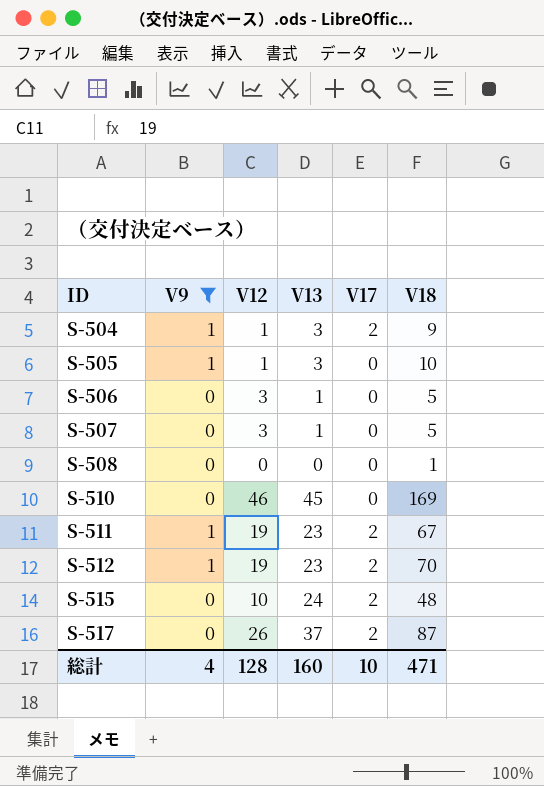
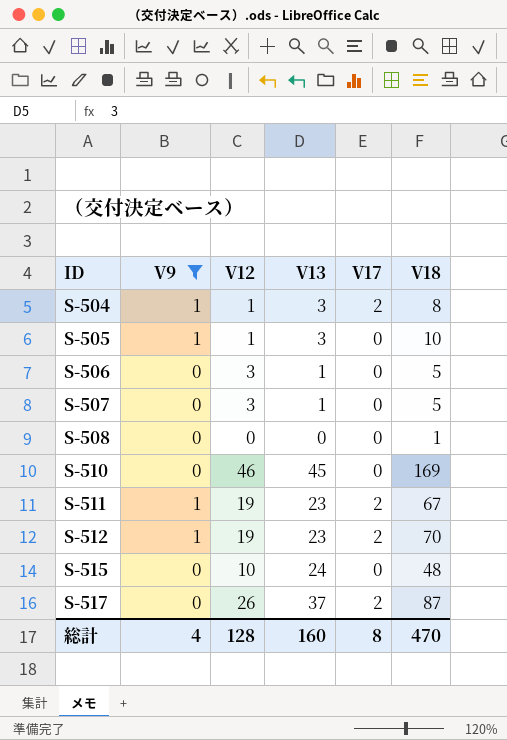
S-504 | V18: 9 -> 8
S-515 | V17: 2 -> 0
総計 | V17: 10 -> 8
総計 | V18: 471 -> 470

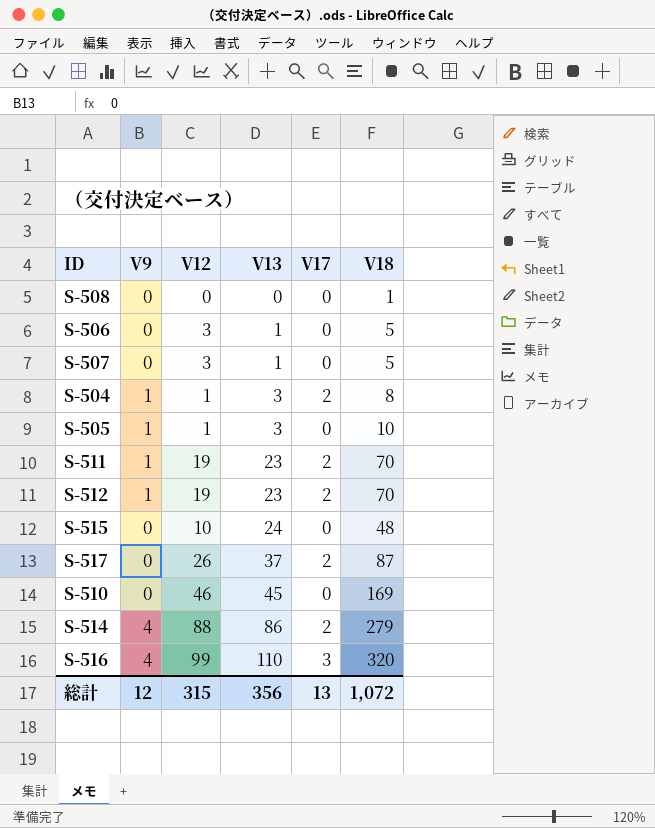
filter: V9 != 4 -> none
row order: ID ascending -> V13 ascending
S-511 | V18: 67 -> 70
総計 | V9: 4 -> 12
総計 | V12: 128 -> 315
総計 | V13: 160 -> 356
総計 | V17: 8 -> 13
総計 | V18: 470 -> 1,072

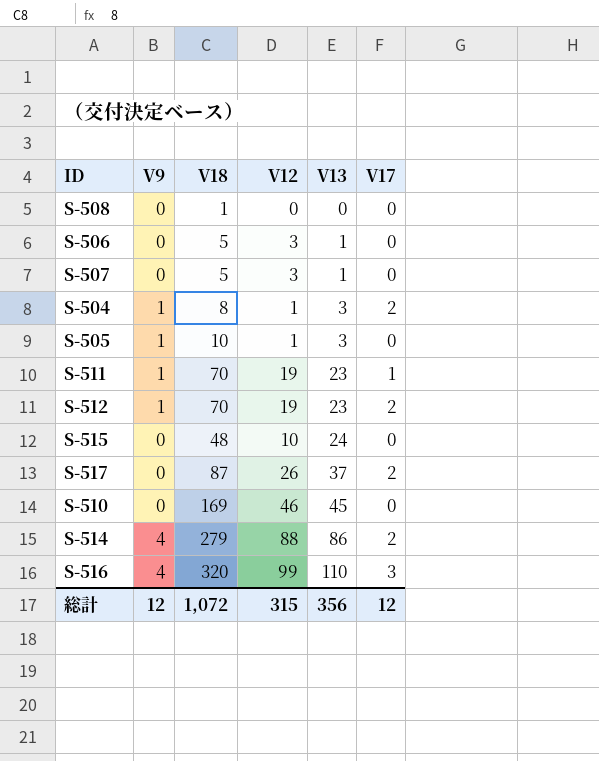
column V18 | position: 6 -> 3
S-511 | V17: 2 -> 1
総計 | V17: 13 -> 12

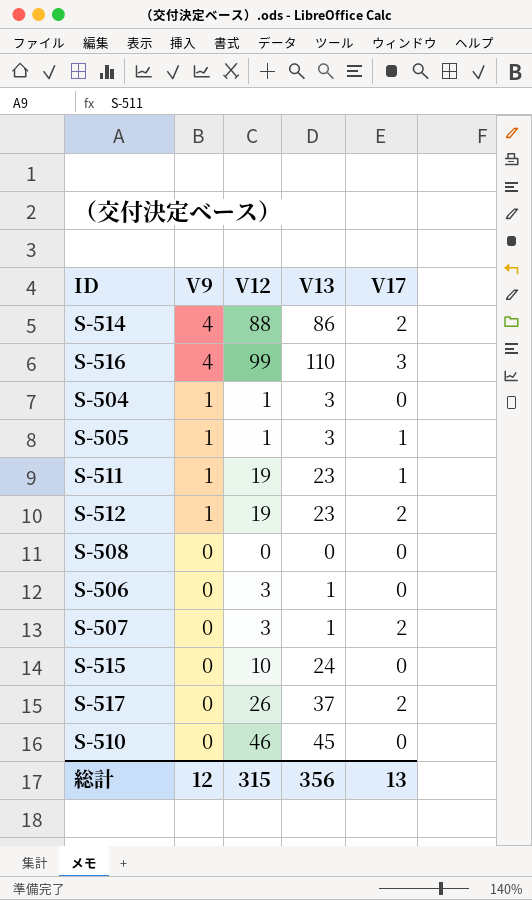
row order: V13 ascending -> V9 descending
column V18 | position: 3 -> none
S-504 | V17: 2 -> 0
S-505 | V17: 0 -> 1
S-507 | V17: 0 -> 2
総計 | V17: 12 -> 13

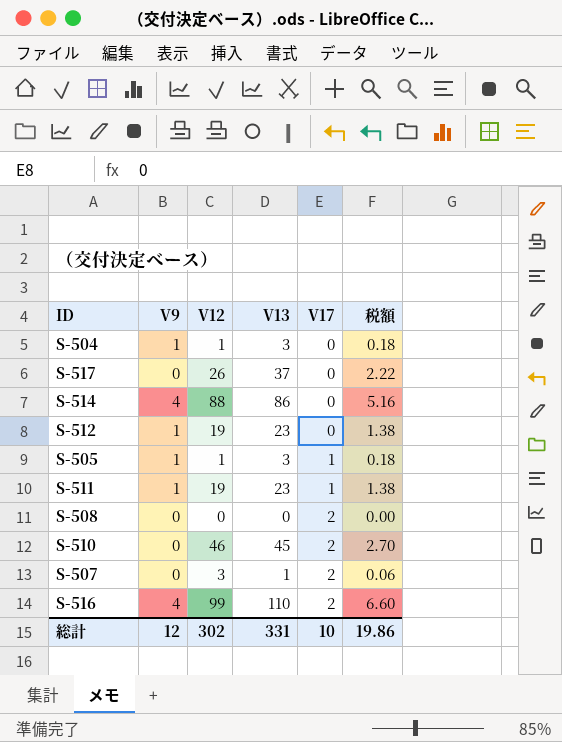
row order: V9 descending -> V17 ascending
column 税額 | formula: none -> [V13] * 0.06
row S-506: 0 | 3 | 1 | 0 -> none
row S-515: 0 | 10 | 24 | 0 -> none
S-517 | V17: 2 -> 0
S-514 | V17: 2 -> 0
S-512 | V17: 2 -> 0
S-508 | V17: 0 -> 2
S-510 | V17: 0 -> 2
S-516 | V17: 3 -> 2
総計 | V12: 315 -> 302
総計 | V13: 356 -> 331
総計 | V17: 13 -> 10

